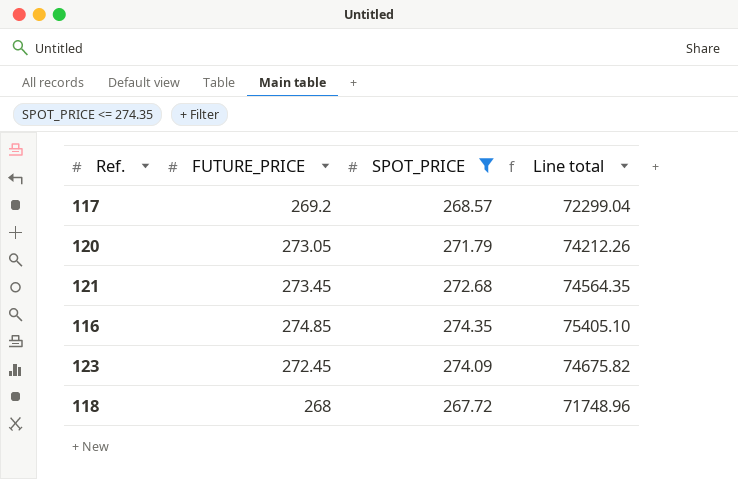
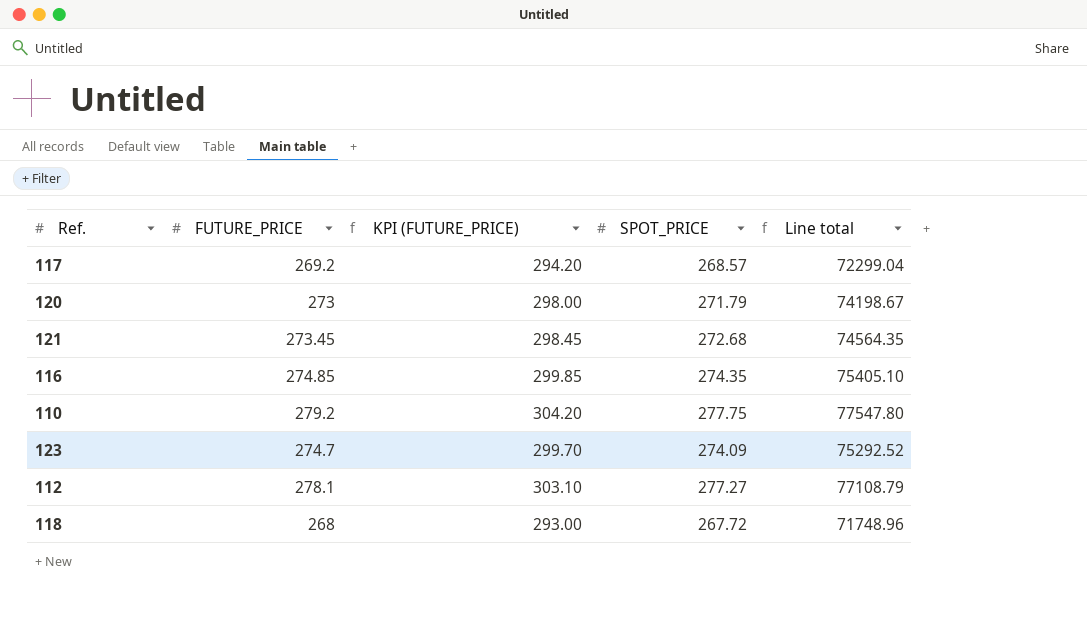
filter: SPOT_PRICE <= 274.35 -> none
column KPI (FUTURE_PRICE) | formula: none -> [FUTURE_PRICE] + 25
120 | FUTURE_PRICE: 273.05 -> 273
120 | Line total: 74212.26 -> 74198.67
123 | FUTURE_PRICE: 272.45 -> 274.7
123 | Line total: 74675.82 -> 75292.52

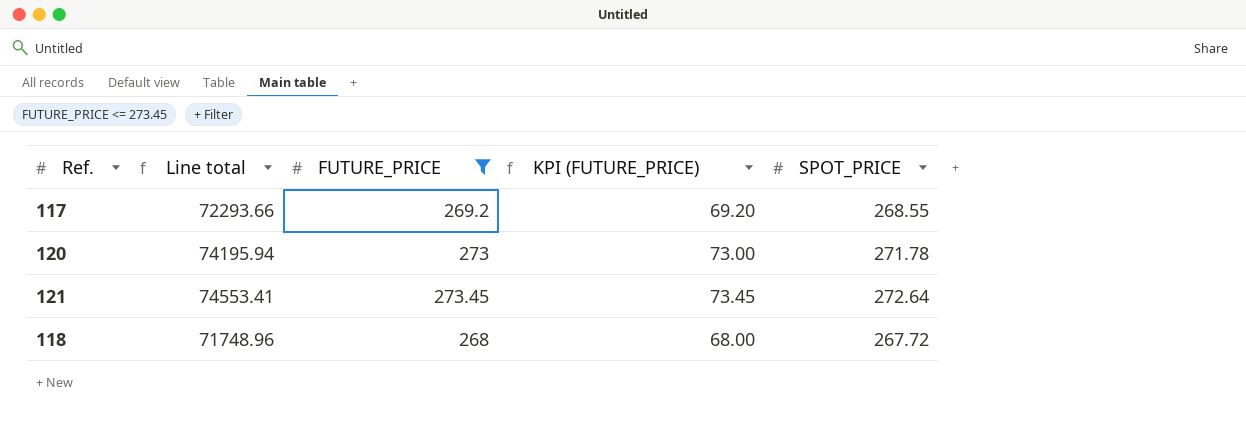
filter: none -> FUTURE_PRICE <= 273.45
column Line total | position: 5 -> 2
column KPI (FUTURE_PRICE) | formula: [FUTURE_PRICE] + 25 -> [FUTURE_PRICE] - 200
117 | Line total: 72299.04 -> 72293.66
117 | SPOT_PRICE: 268.57 -> 268.55
120 | Line total: 74198.67 -> 74195.94
120 | SPOT_PRICE: 271.79 -> 271.78
121 | Line total: 74564.35 -> 74553.41
121 | SPOT_PRICE: 272.68 -> 272.64

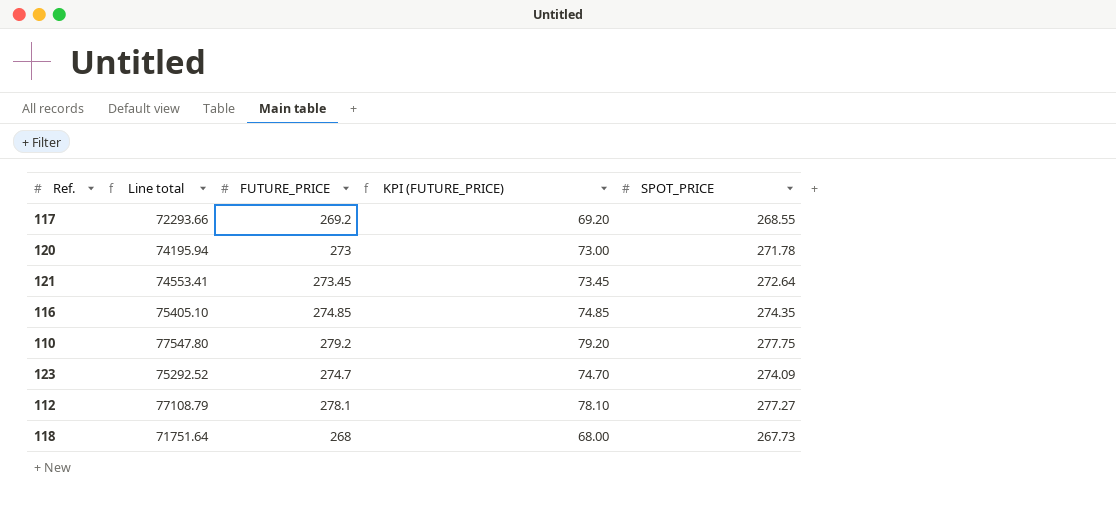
filter: FUTURE_PRICE <= 273.45 -> none
118 | Line total: 71748.96 -> 71751.64
118 | SPOT_PRICE: 267.72 -> 267.73

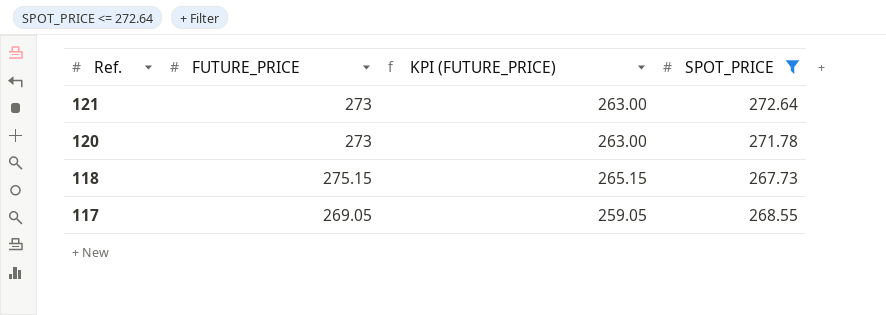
filter: none -> SPOT_PRICE <= 272.64
row order: none -> Ref. descending
column Line total | formula: [FUTURE_PRICE] * [SPOT_PRICE] -> none
column KPI (FUTURE_PRICE) | formula: [FUTURE_PRICE] - 200 -> [FUTURE_PRICE] - 10
121 | FUTURE_PRICE: 273.45 -> 273
118 | FUTURE_PRICE: 268 -> 275.15
117 | FUTURE_PRICE: 269.2 -> 269.05

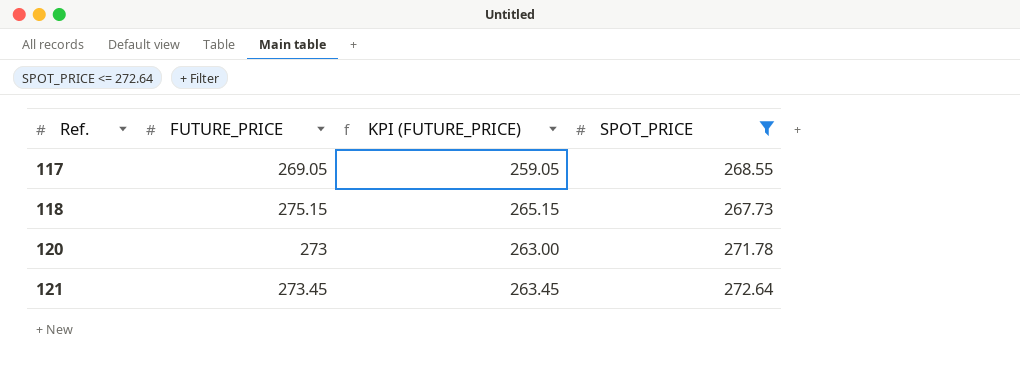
row order: Ref. descending -> Ref. ascending
121 | FUTURE_PRICE: 273 -> 273.45
121 | KPI (FUTURE_PRICE): 263.00 -> 263.45

